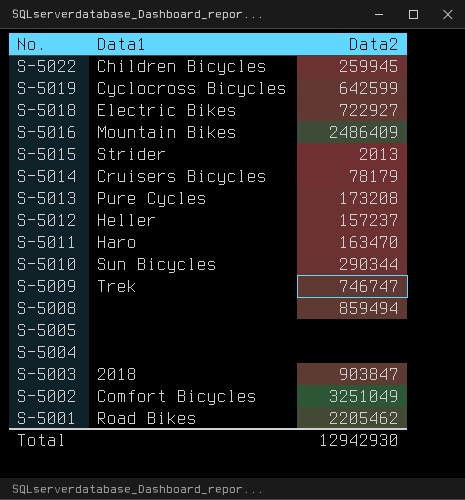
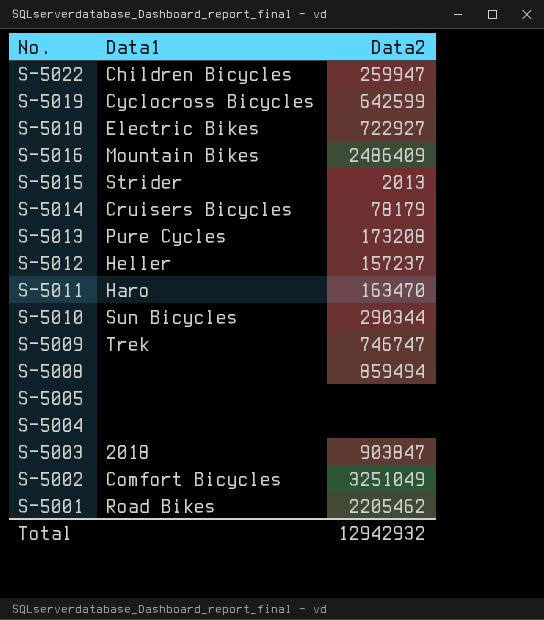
S-5022 | Data2: 259945 -> 259947
Total | Data2: 12942930 -> 12942932

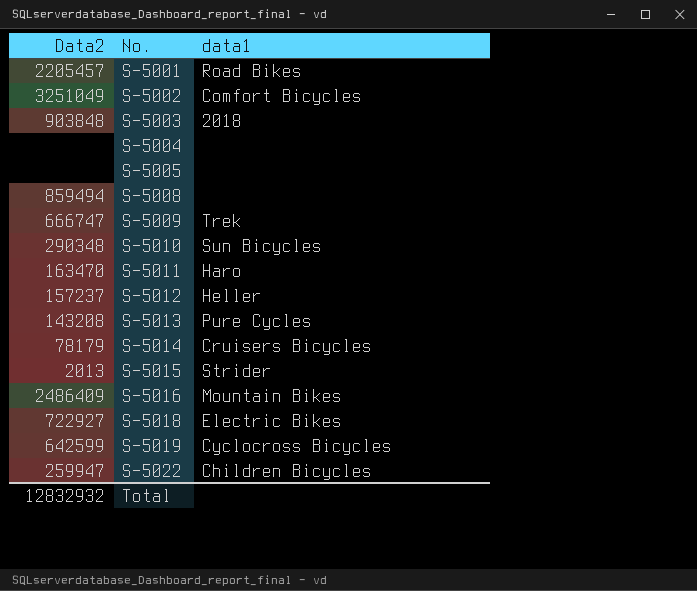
row order: No. descending -> No. ascending
column Data2 | position: 3 -> 1
column name: Data1 -> data1
S-5001 | Data2: 2205462 -> 2205457
S-5003 | Data2: 903847 -> 903848
S-5009 | Data2: 746747 -> 666747
S-5010 | Data2: 290344 -> 290348
S-5013 | Data2: 173208 -> 143208
Total | Data2: 12942932 -> 12832932

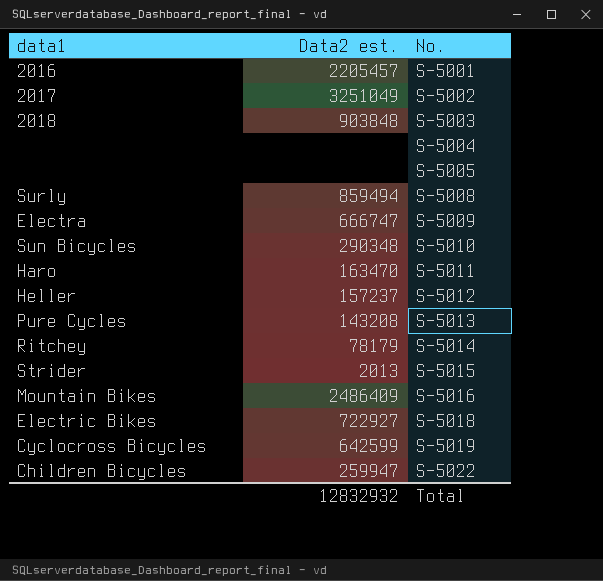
column data1 | position: 3 -> 1
column name: Data2 -> Data2 est.
S-5001 | data1: Road Bikes -> 2016
S-5002 | data1: Comfort Bicycles -> 2017
S-5008 | data1: none -> Surly
S-5009 | data1: Trek -> Electra
S-5014 | data1: Cruisers Bicycles -> Ritchey

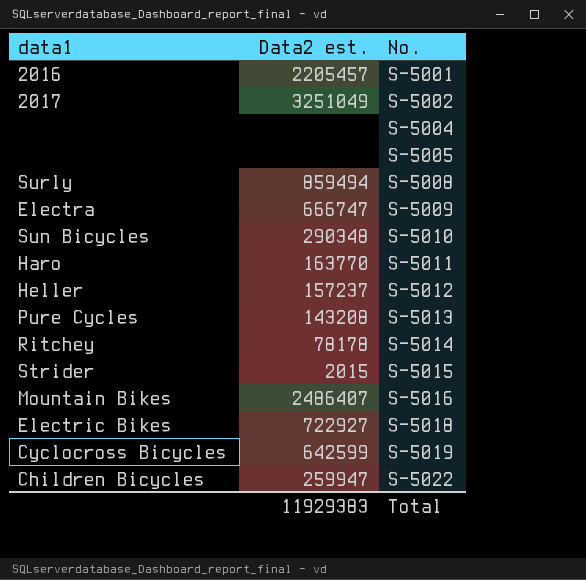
row S-5003: 2018 | 903848 -> none
S-5011 | Data2 est.: 163470 -> 163770
S-5014 | Data2 est.: 78179 -> 78178
S-5015 | Data2 est.: 2013 -> 2015
S-5016 | Data2 est.: 2486409 -> 2486407
Total | Data2 est.: 12832932 -> 11929383

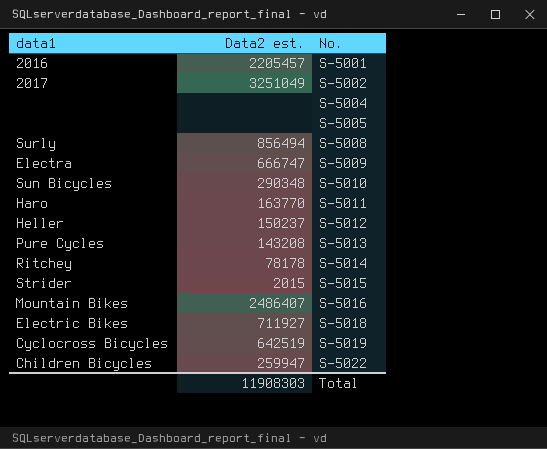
S-5008 | Data2 est.: 859494 -> 856494
S-5012 | Data2 est.: 157237 -> 150237
S-5018 | Data2 est.: 722927 -> 711927
S-5019 | Data2 est.: 642599 -> 642519
Total | Data2 est.: 11929383 -> 11908303

